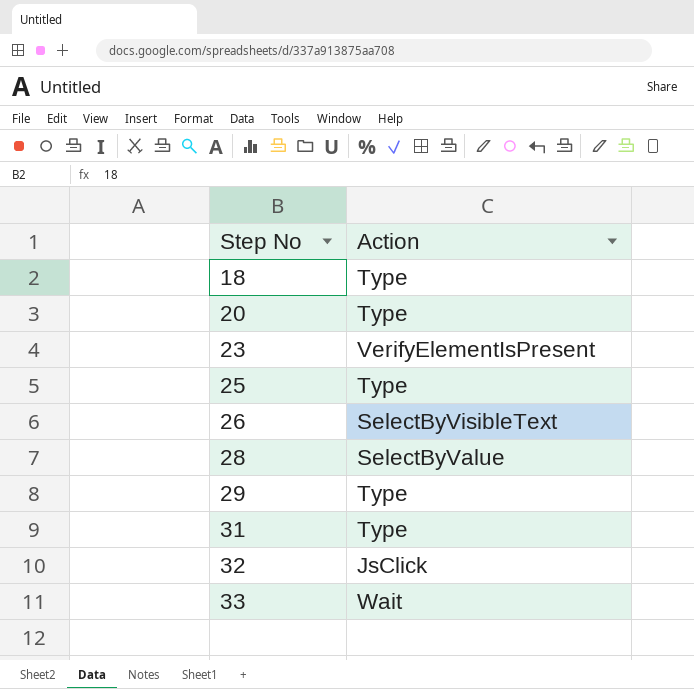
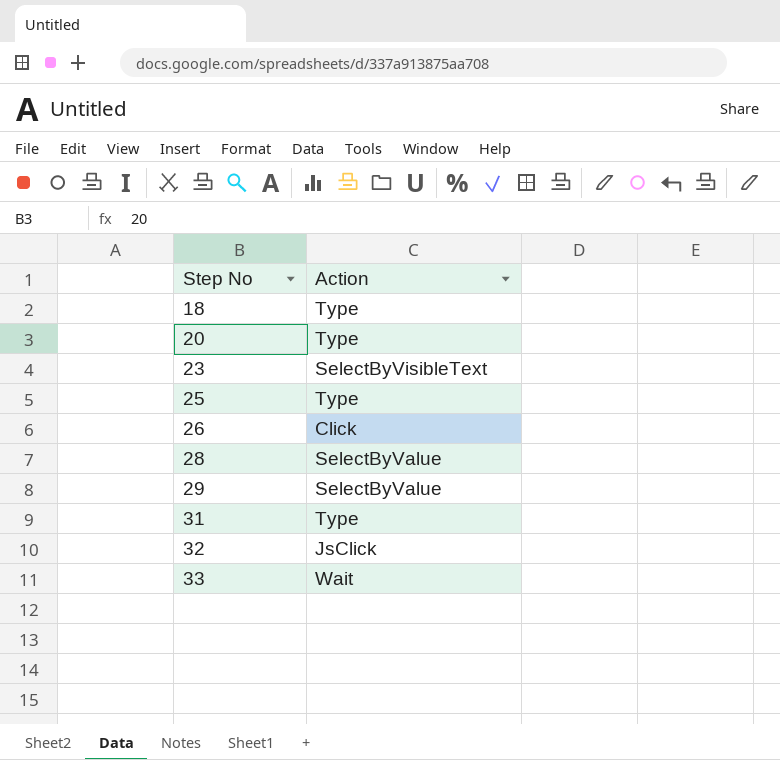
23 | Action: VerifyElementIsPresent -> SelectByVisibleText
26 | Action: SelectByVisibleText -> Click
29 | Action: Type -> SelectByValue

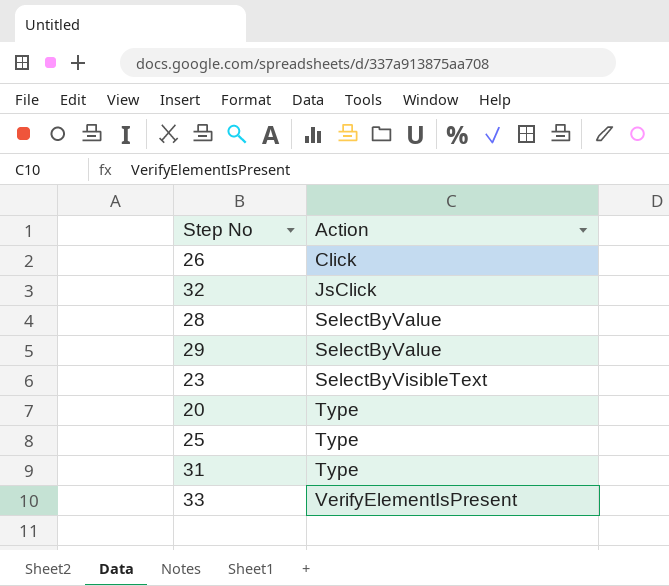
row order: Step No ascending -> Action ascending
row 18: Type -> none
33 | Action: Wait -> VerifyElementIsPresent

